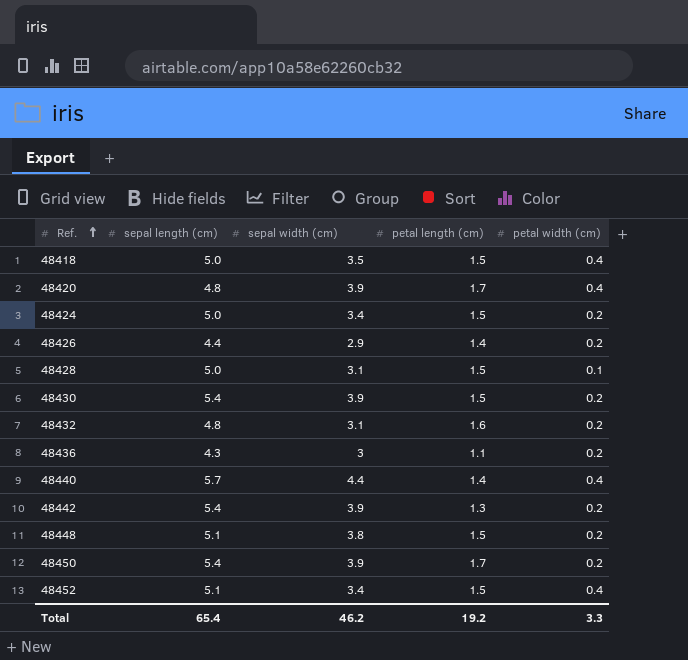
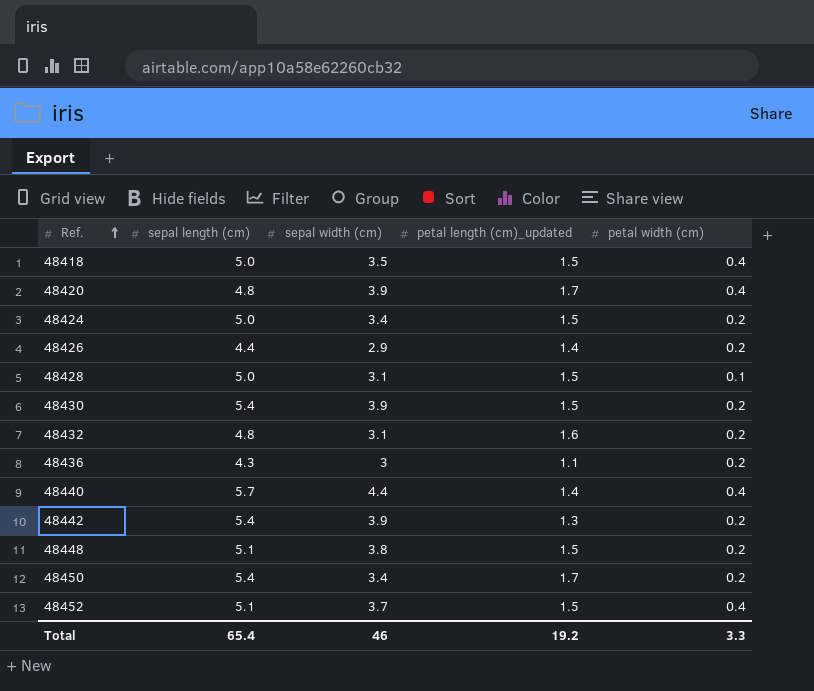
column name: petal length (cm) -> petal length (cm)_updated
48450 | sepal width (cm): 3.9 -> 3.4
48452 | sepal width (cm): 3.4 -> 3.7
Total | sepal width (cm): 46.2 -> 46

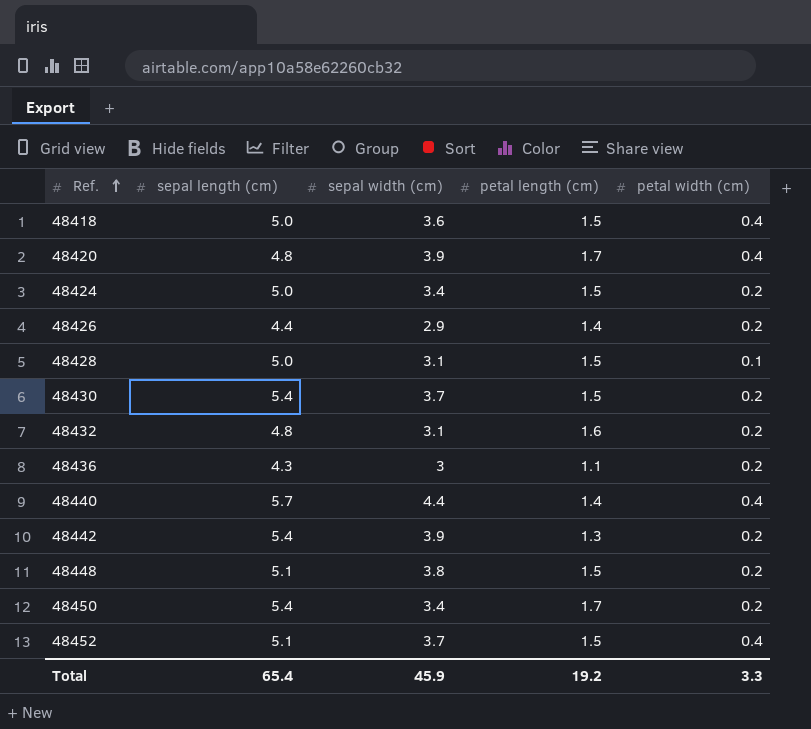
column name: petal length (cm)_updated -> petal length (cm)
48418 | sepal width (cm): 3.5 -> 3.6
48430 | sepal width (cm): 3.9 -> 3.7
Total | sepal width (cm): 46 -> 45.9

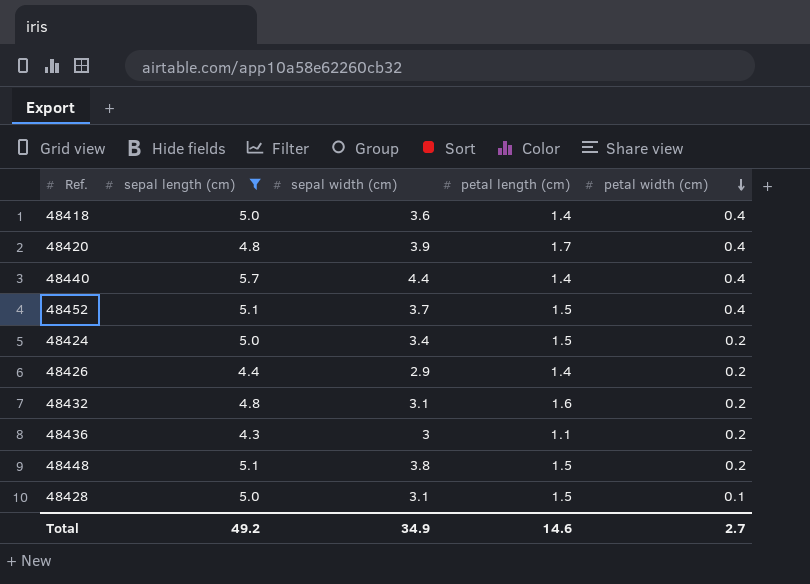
filter: none -> sepal length (cm) != 5.4
row order: Ref. ascending -> petal width (cm) descending
48418 | petal length (cm): 1.5 -> 1.4
Total | sepal length (cm): 65.4 -> 49.2
Total | sepal width (cm): 45.9 -> 34.9
Total | petal length (cm): 19.2 -> 14.6
Total | petal width (cm): 3.3 -> 2.7

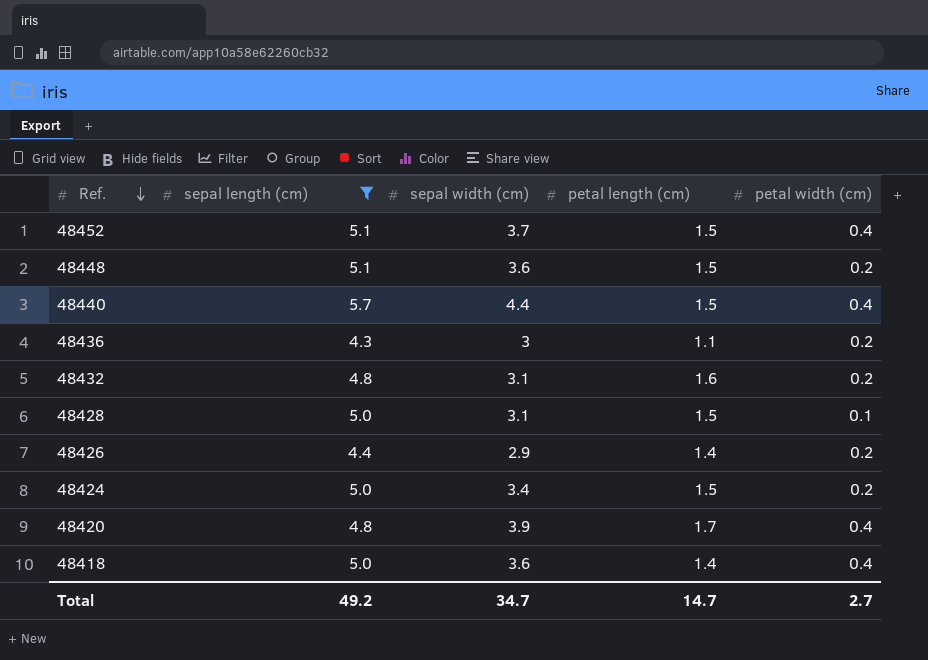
row order: petal width (cm) descending -> Ref. descending
48448 | sepal width (cm): 3.8 -> 3.6
48440 | petal length (cm): 1.4 -> 1.5
Total | sepal width (cm): 34.9 -> 34.7
Total | petal length (cm): 14.6 -> 14.7

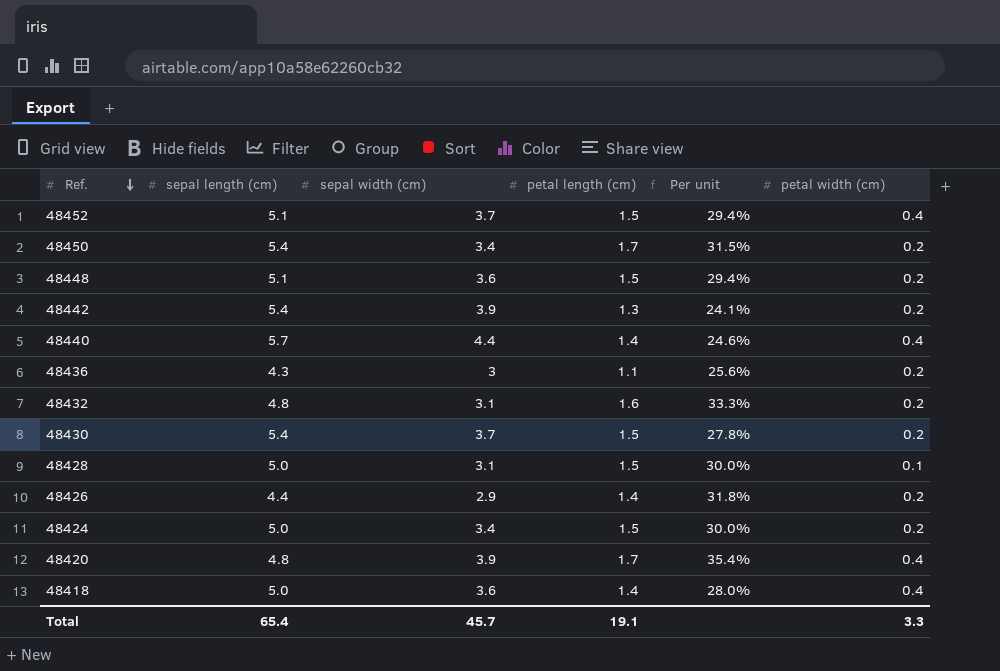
filter: sepal length (cm) != 5.4 -> none
column Per unit | formula: none -> [petal length (cm)] / [sepal length (cm)]
48440 | petal length (cm): 1.5 -> 1.4
Total | sepal length (cm): 49.2 -> 65.4
Total | sepal width (cm): 34.7 -> 45.7
Total | petal length (cm): 14.7 -> 19.1
Total | petal width (cm): 2.7 -> 3.3

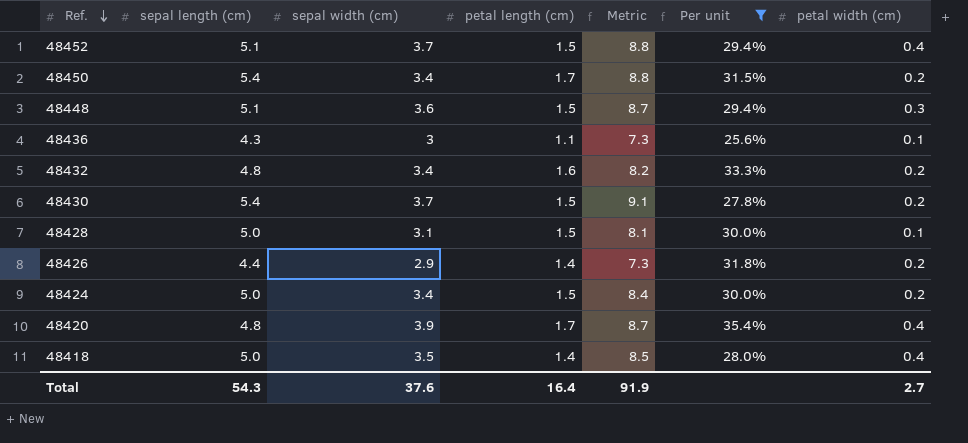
filter: none -> Per unit >= 25.6%
column Metric | formula: none -> [sepal length (cm)] + [sepal width (cm)]
48448 | petal width (cm): 0.2 -> 0.3
48436 | petal width (cm): 0.2 -> 0.1
48432 | sepal width (cm): 3.1 -> 3.4
48418 | sepal width (cm): 3.6 -> 3.5
Total | sepal length (cm): 65.4 -> 54.3
Total | sepal width (cm): 45.7 -> 37.6
Total | petal length (cm): 19.1 -> 16.4
Total | petal width (cm): 3.3 -> 2.7

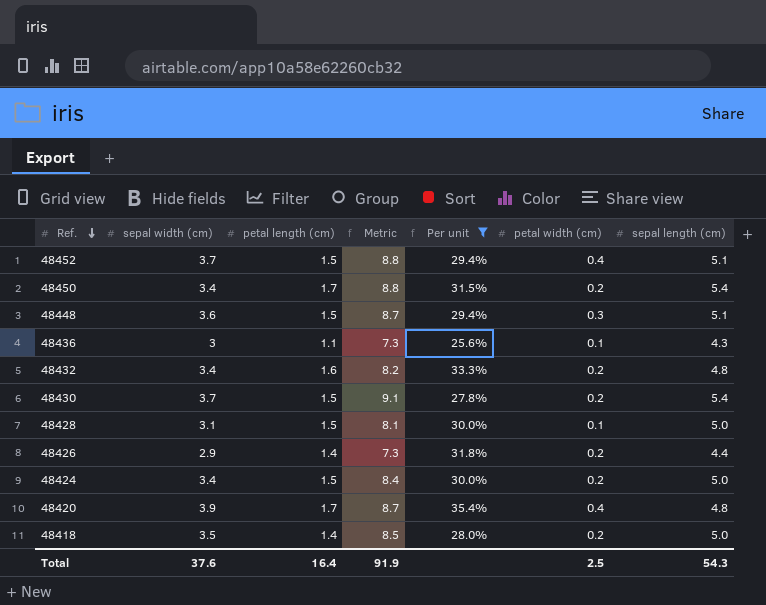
column sepal length (cm) | position: 2 -> 7
48418 | petal width (cm): 0.4 -> 0.2
Total | petal width (cm): 2.7 -> 2.5

